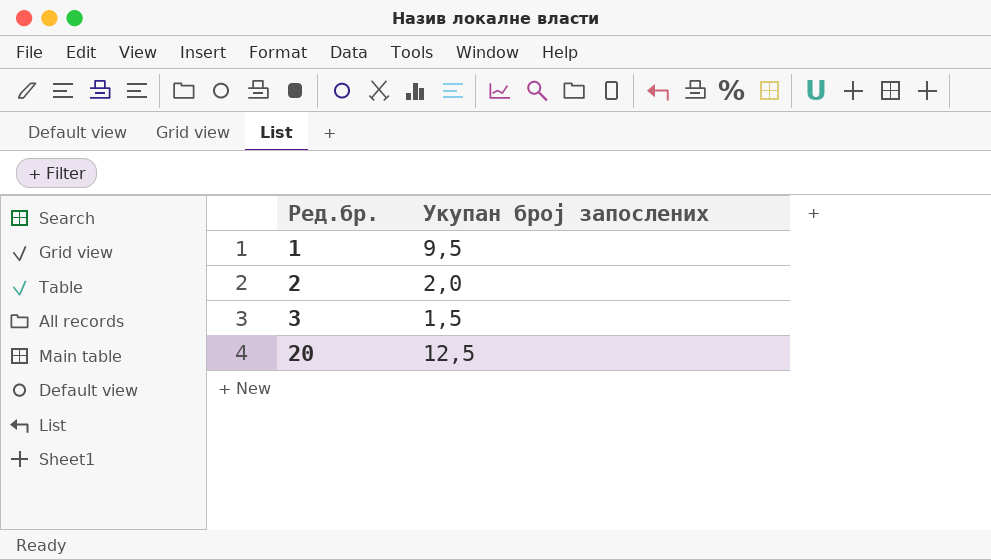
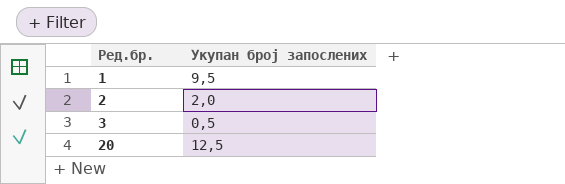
3 | Укупан број запослених: 1,5 -> 0,5

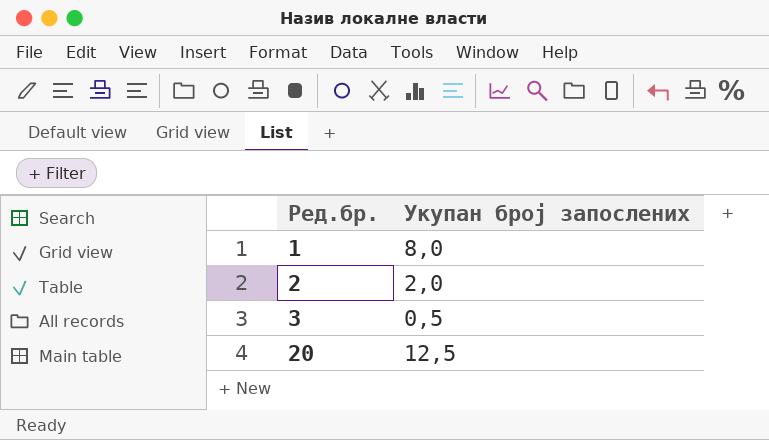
1 | Укупан број запослених: 9,5 -> 8,0

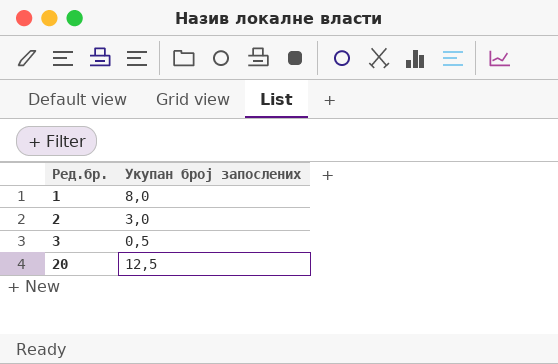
2 | Укупан број запослених: 2,0 -> 3,0

